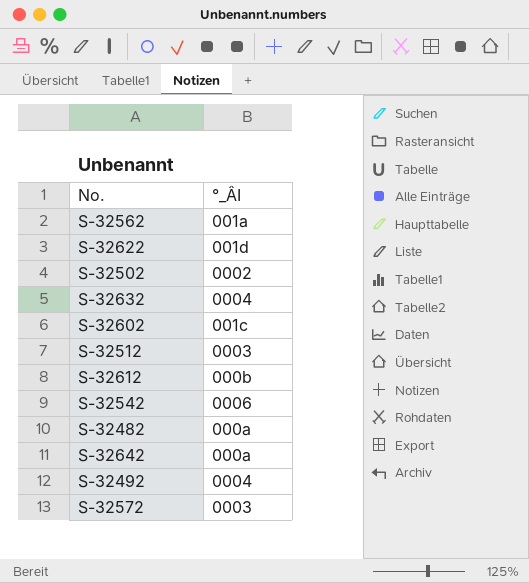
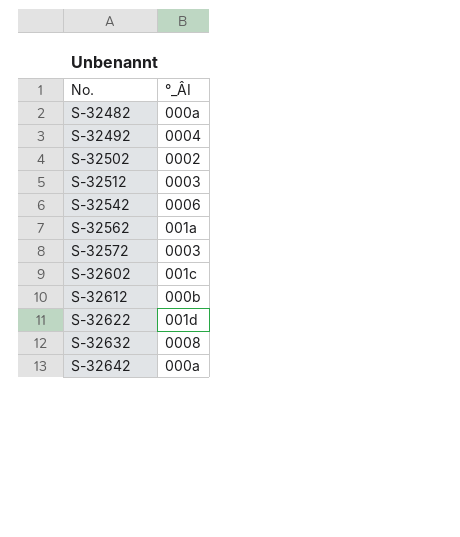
row order: none -> No. ascending
S-32632 | °_ÂI: 0004 -> 0008

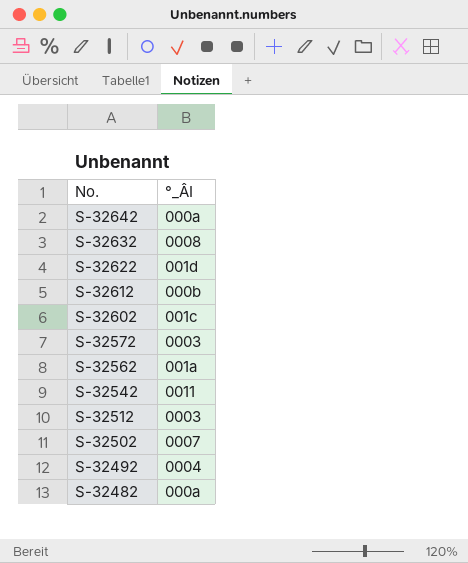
row order: No. ascending -> No. descending
S-32542 | °_ÂI: 0006 -> 0011
S-32502 | °_ÂI: 0002 -> 0007

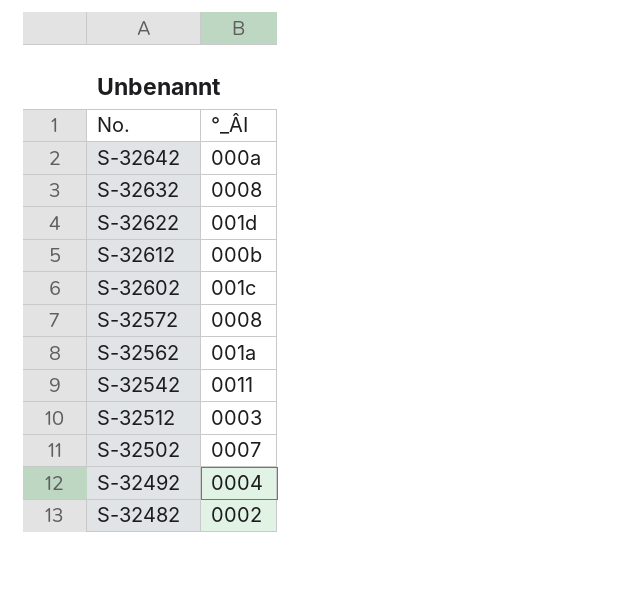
S-32572 | °_ÂI: 0003 -> 0008
S-32482 | °_ÂI: 000a -> 0002

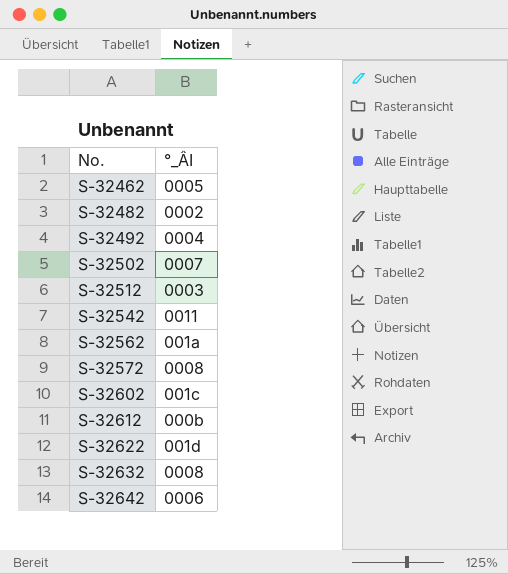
row order: No. descending -> No. ascending
row S-32462: none -> 0005
S-32642 | °_ÂI: 000a -> 0006

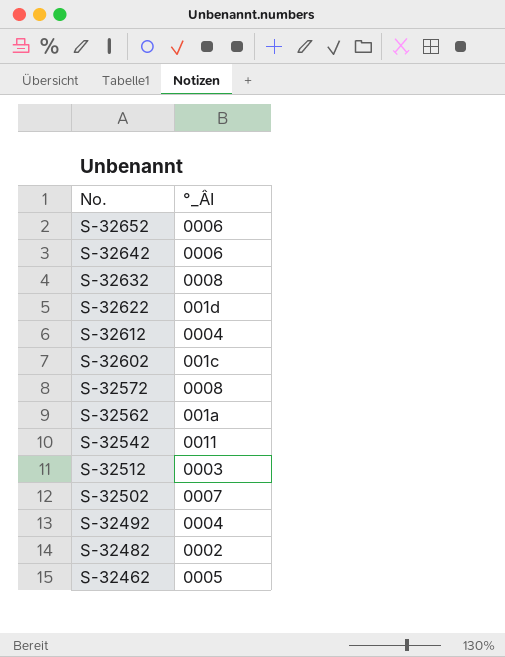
row order: No. ascending -> No. descending
row S-32652: none -> 0006
S-32612 | °_ÂI: 000b -> 0004

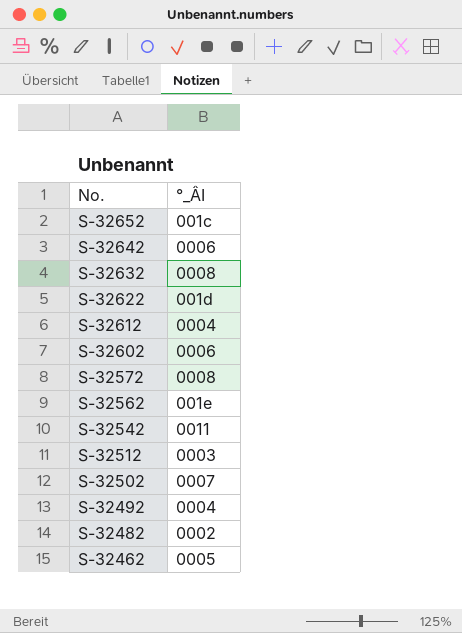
S-32652 | °_ÂI: 0006 -> 001c
S-32602 | °_ÂI: 001c -> 0006
S-32562 | °_ÂI: 001a -> 001e

